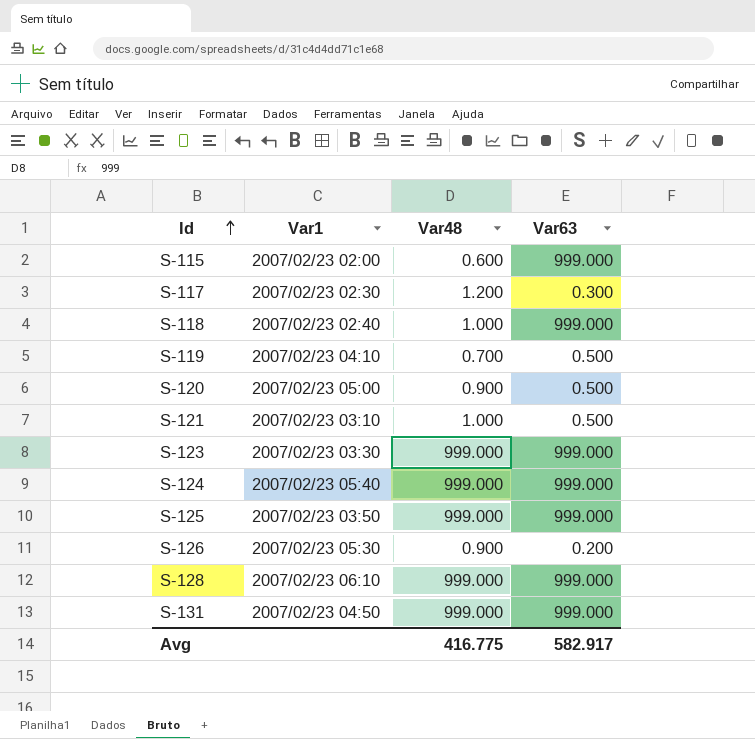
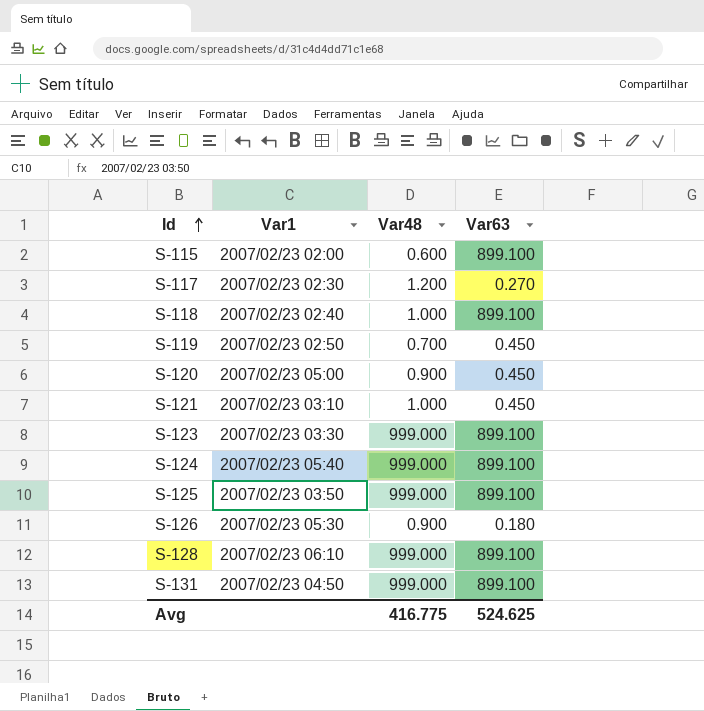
S-115 | Var63: 999.000 -> 899.100
S-117 | Var63: 0.300 -> 0.270
S-118 | Var63: 999.000 -> 899.100
S-119 | Var1: 2007/02/23 04:10 -> 2007/02/23 02:50
S-119 | Var63: 0.500 -> 0.450
S-120 | Var63: 0.500 -> 0.450
S-121 | Var63: 0.500 -> 0.450
S-123 | Var63: 999.000 -> 899.100
S-124 | Var63: 999.000 -> 899.100
S-125 | Var63: 999.000 -> 899.100
S-126 | Var63: 0.200 -> 0.180
S-128 | Var63: 999.000 -> 899.100
S-131 | Var63: 999.000 -> 899.100
Avg | Var63: 582.917 -> 524.625

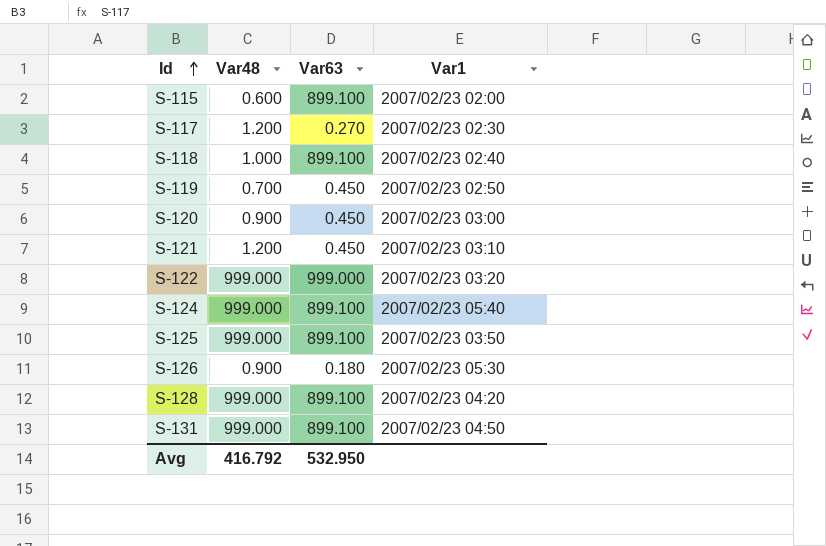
column Var1 | position: 2 -> 4
row S-123: 2007/02/23 03:30 | 999.000 | 899.100 -> none
S-120 | Var1: 2007/02/23 05:00 -> 2007/02/23 03:00
S-121 | Var48: 1.000 -> 1.200
row S-122: none -> 999.000 | 999.000 | 2007/02/23 03:20
S-128 | Var1: 2007/02/23 06:10 -> 2007/02/23 04:20
Avg | Var48: 416.775 -> 416.792
Avg | Var63: 524.625 -> 532.950

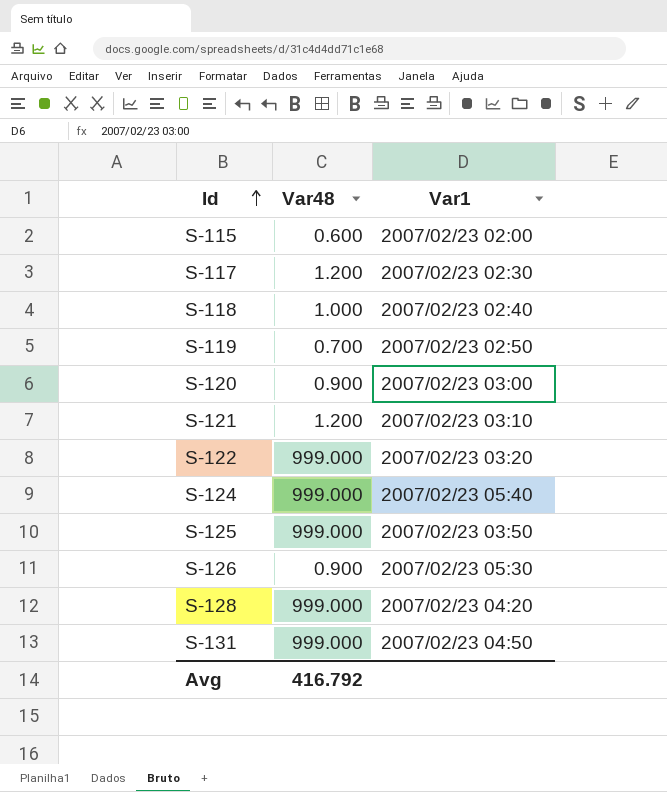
column Var63 | position: 3 -> none

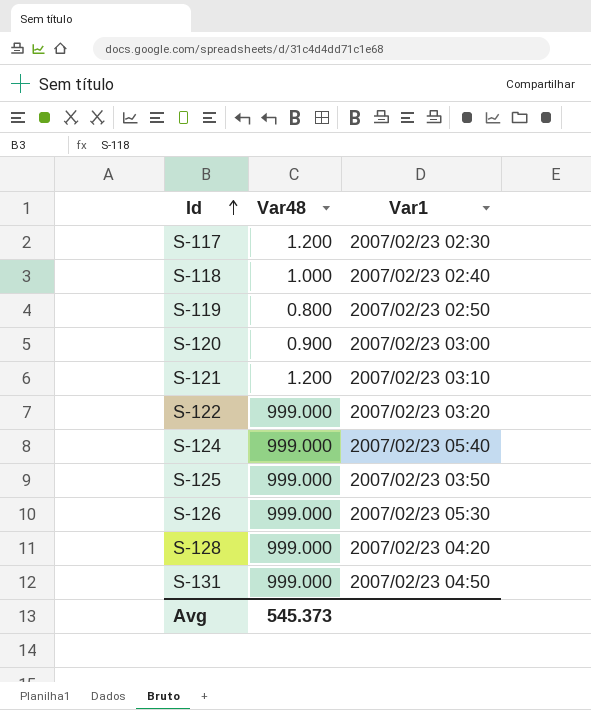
row S-115: 0.600 | 2007/02/23 02:00 -> none
S-119 | Var48: 0.700 -> 0.800
S-126 | Var48: 0.900 -> 999.000
Avg | Var48: 416.792 -> 545.373

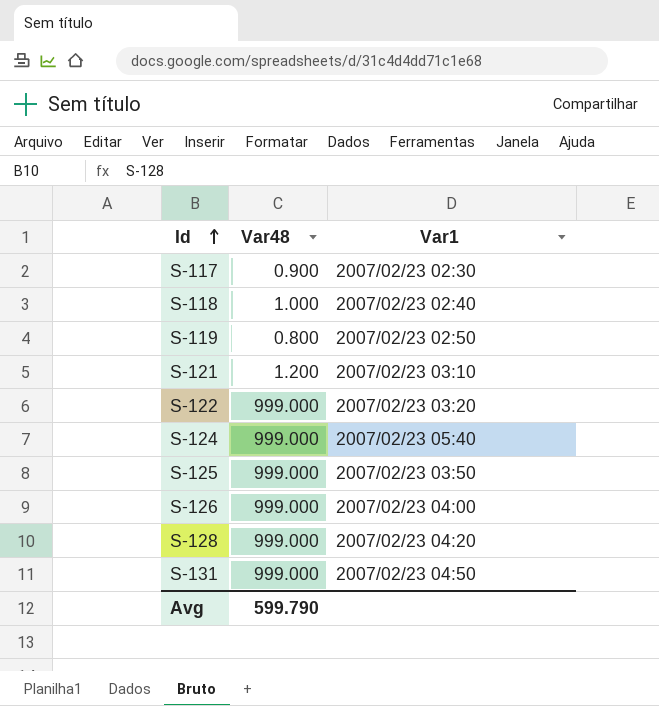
row S-120: 0.900 | 2007/02/23 03:00 -> none
S-117 | Var48: 1.200 -> 0.900
S-126 | Var1: 2007/02/23 05:30 -> 2007/02/23 04:00
Avg | Var48: 545.373 -> 599.790

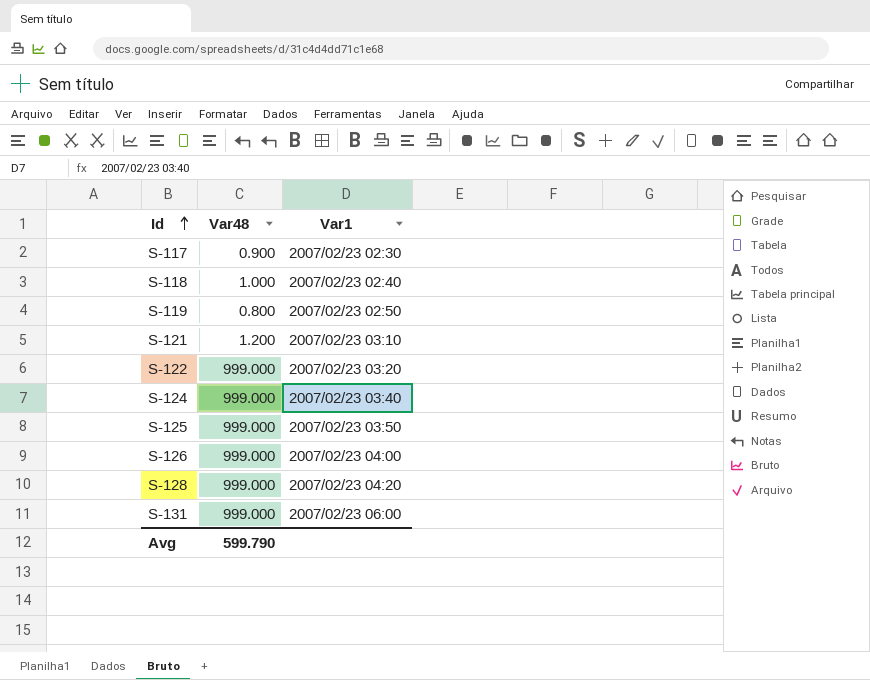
S-124 | Var1: 2007/02/23 05:40 -> 2007/02/23 03:40
S-131 | Var1: 2007/02/23 04:50 -> 2007/02/23 06:00

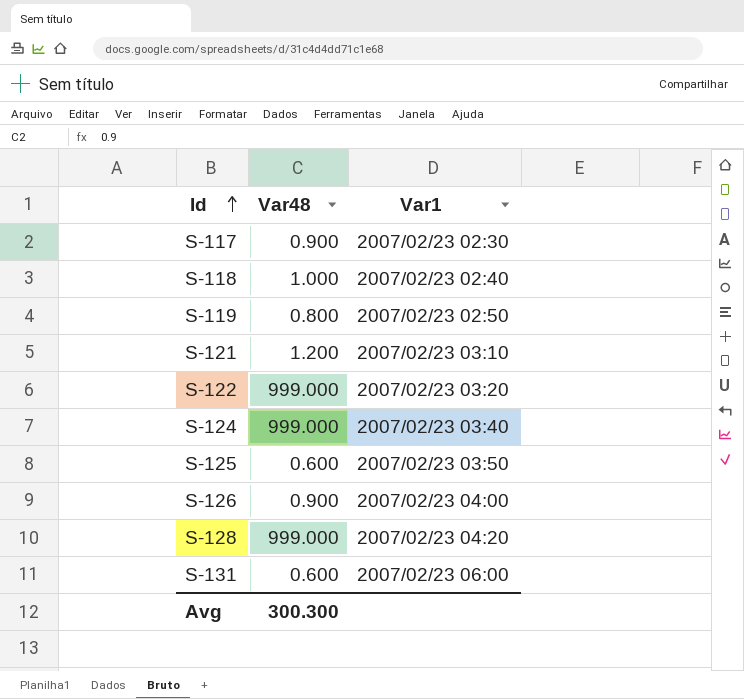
S-125 | Var48: 999.000 -> 0.600
S-126 | Var48: 999.000 -> 0.900
S-131 | Var48: 999.000 -> 0.600
Avg | Var48: 599.790 -> 300.300

